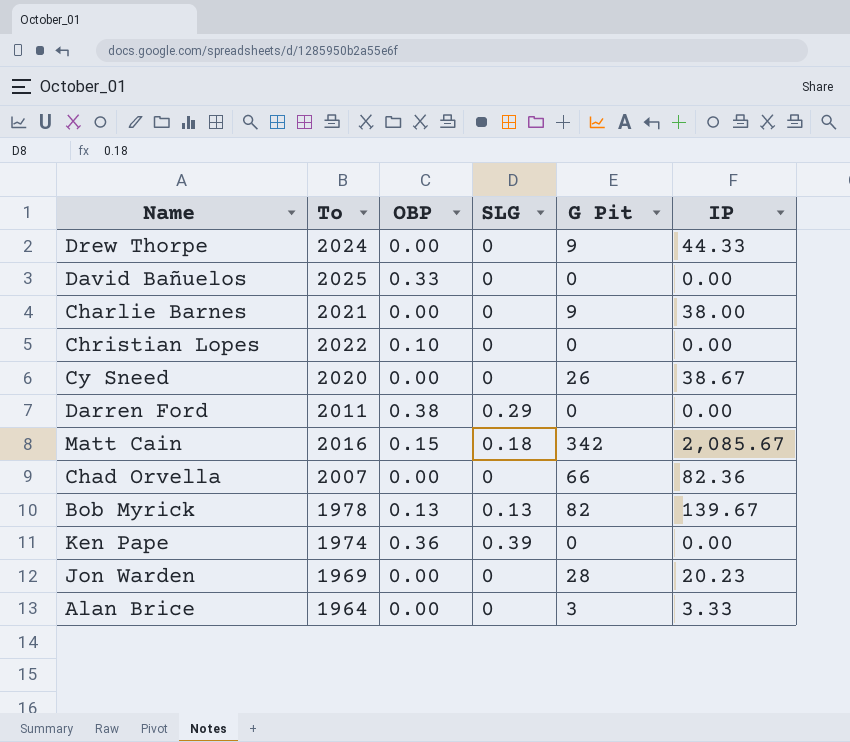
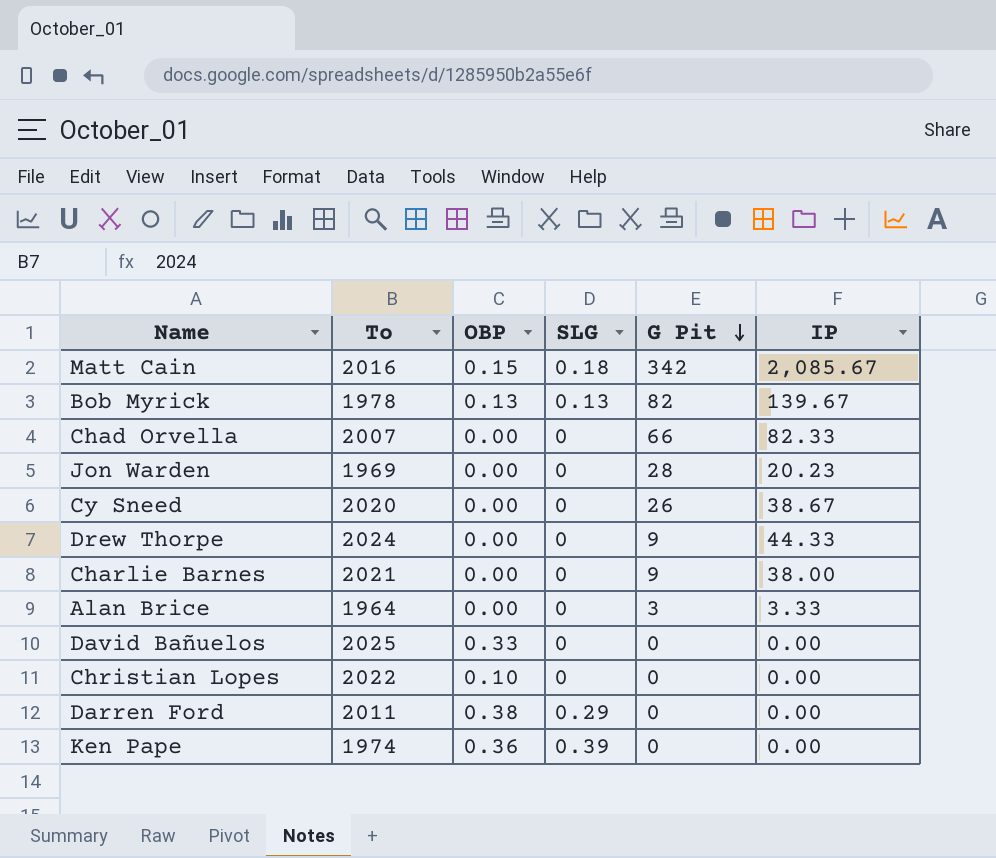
row order: none -> G Pit descending
Chad Orvella | IP: 82.36 -> 82.33

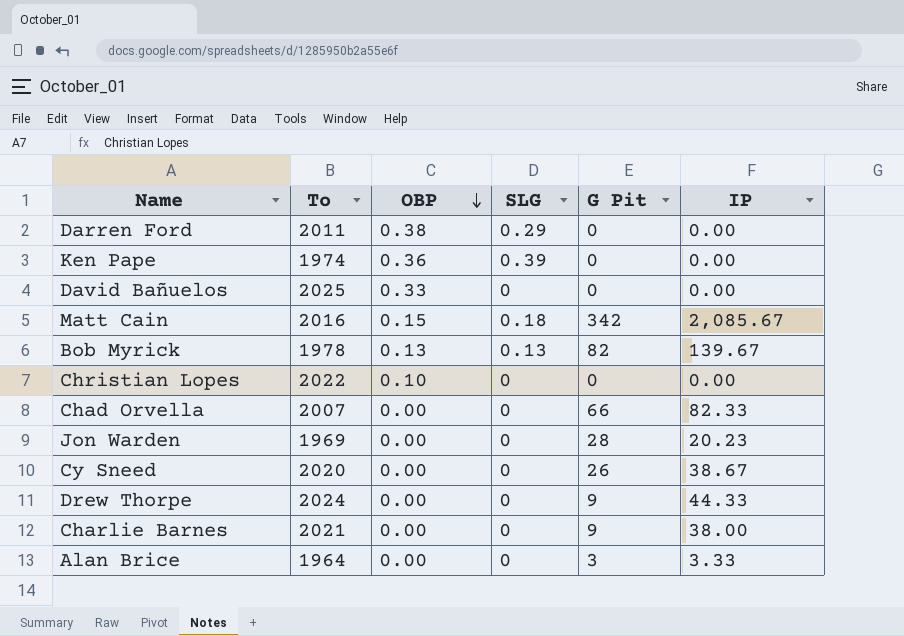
row order: G Pit descending -> OBP descending

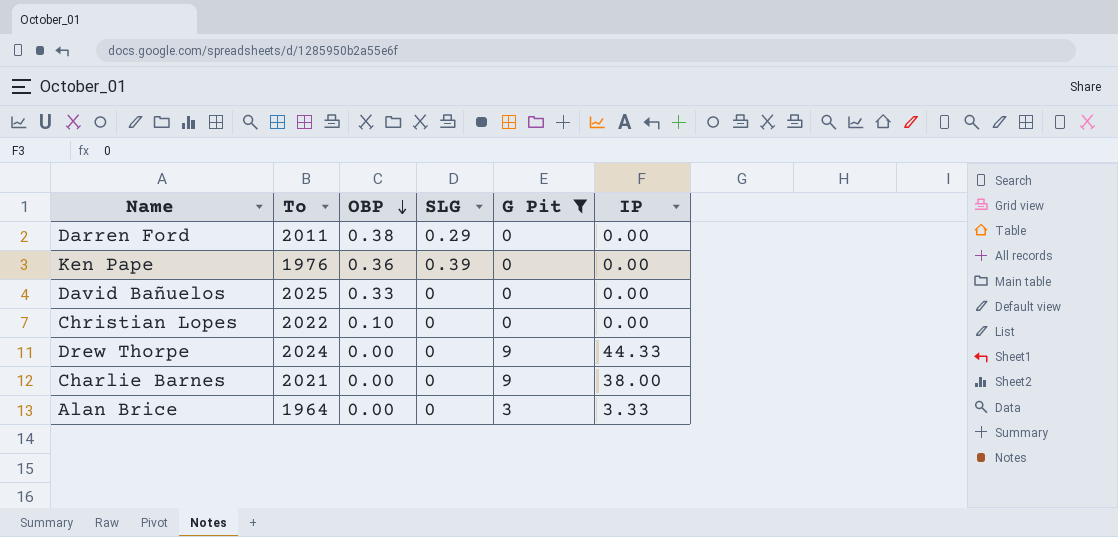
filter: none -> G Pit <= 9
Ken Pape | To: 1974 -> 1976

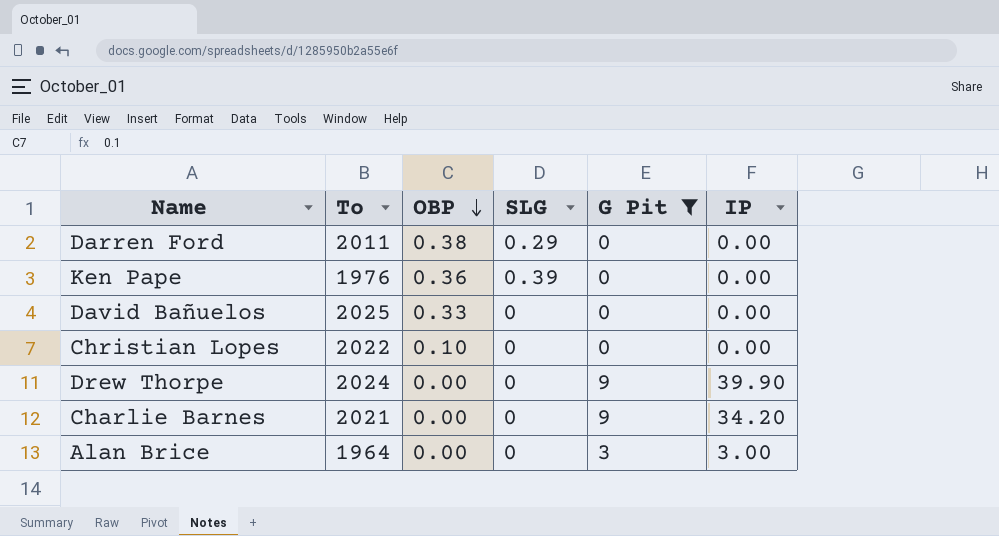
Drew Thorpe | IP: 44.33 -> 39.90
Charlie Barnes | IP: 38.00 -> 34.20
Alan Brice | IP: 3.33 -> 3.00

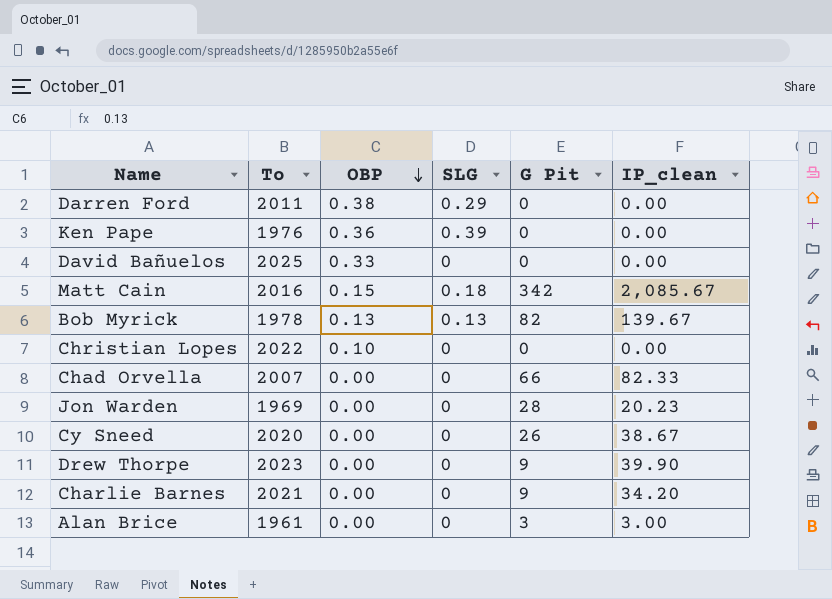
filter: G Pit <= 9 -> none
column name: IP -> IP_clean
Drew Thorpe | To: 2024 -> 2023
Alan Brice | To: 1964 -> 1961

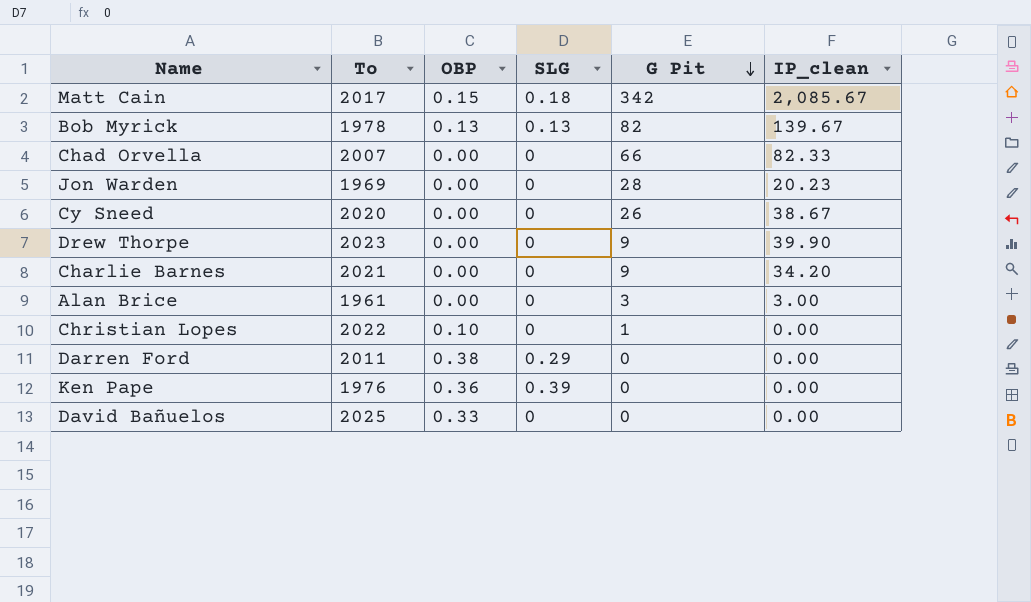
row order: OBP descending -> G Pit descending
Matt Cain | To: 2016 -> 2017
Christian Lopes | G Pit: 0 -> 1

